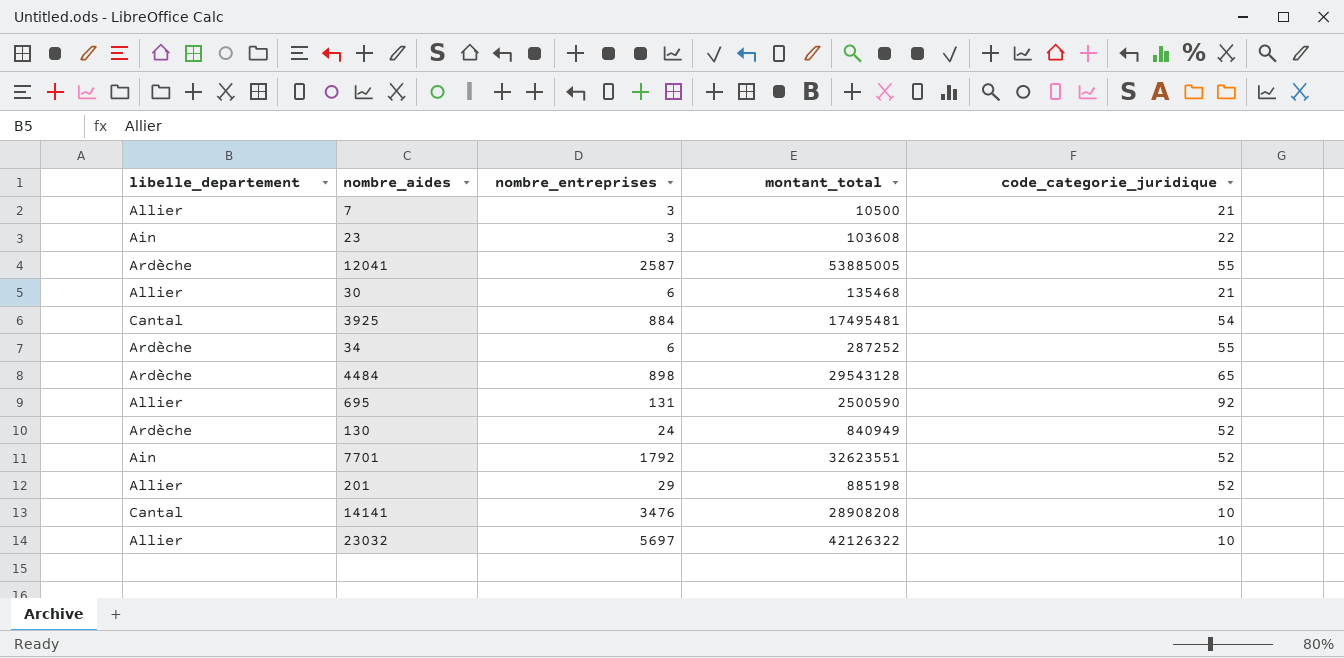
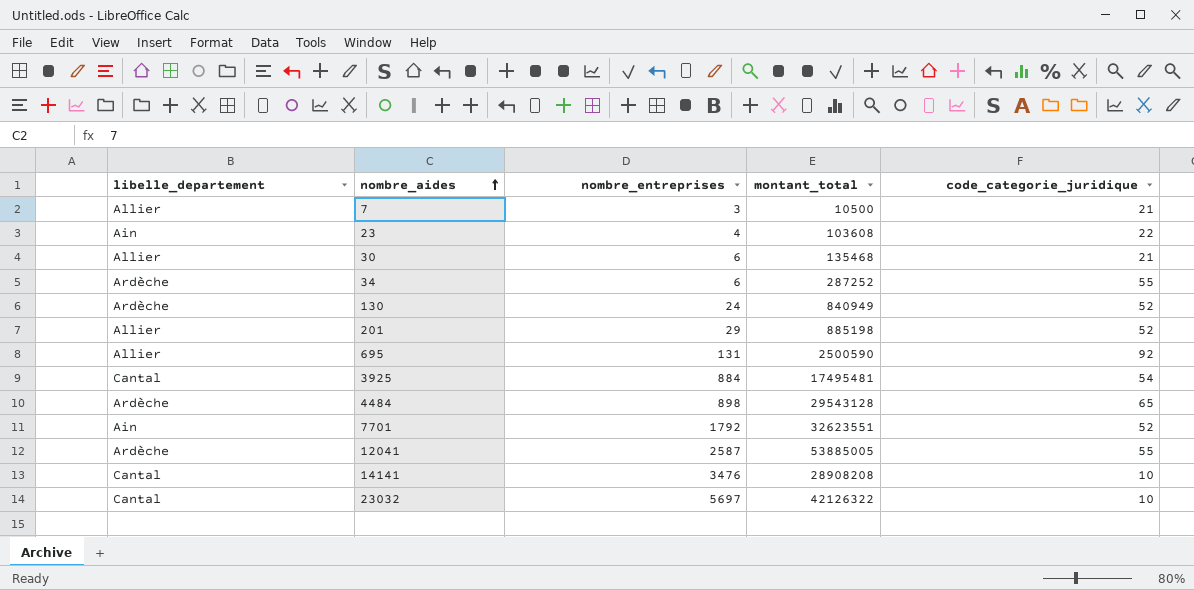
row order: none -> nombre_aides ascending
23 | nombre_entreprises: 3 -> 4
23032 | libelle_departement: Allier -> Cantal

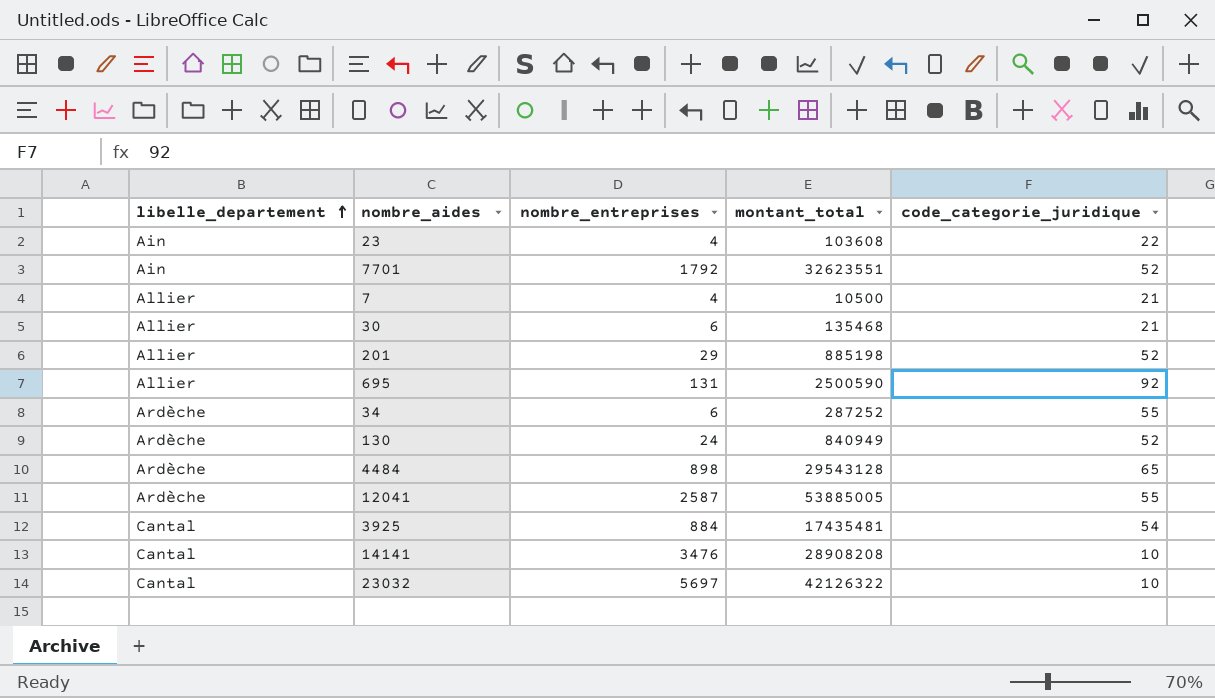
row order: nombre_aides ascending -> libelle_departement ascending
7 | nombre_entreprises: 3 -> 4
3925 | montant_total: 17495481 -> 17435481

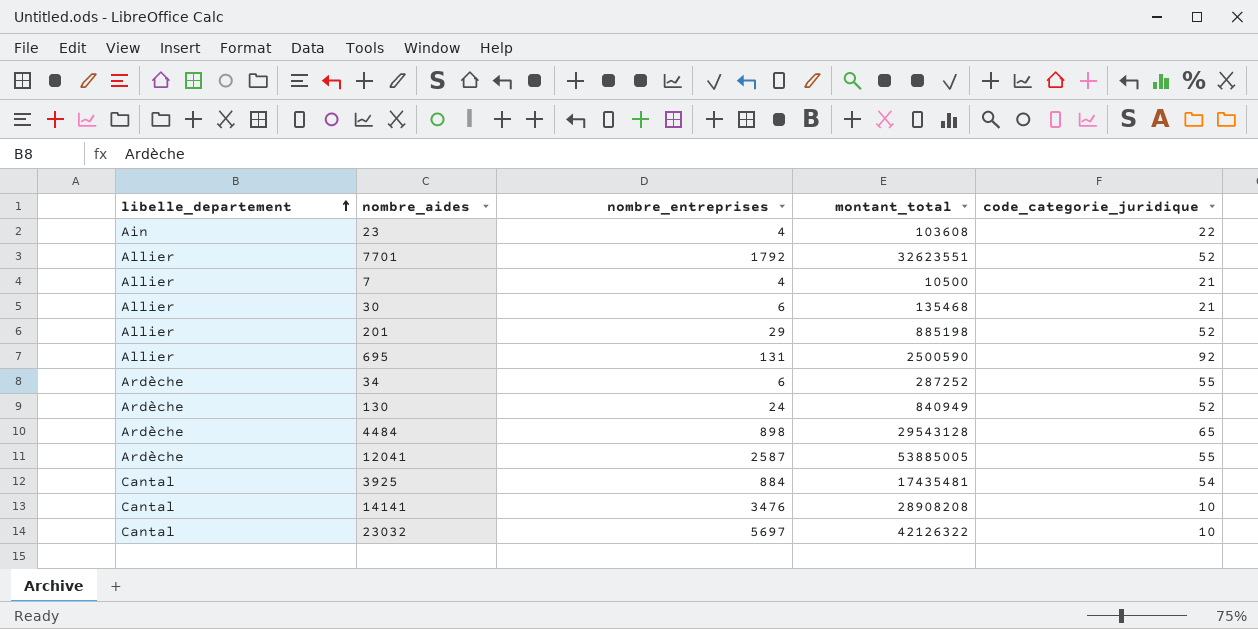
7701 | libelle_departement: Ain -> Allier

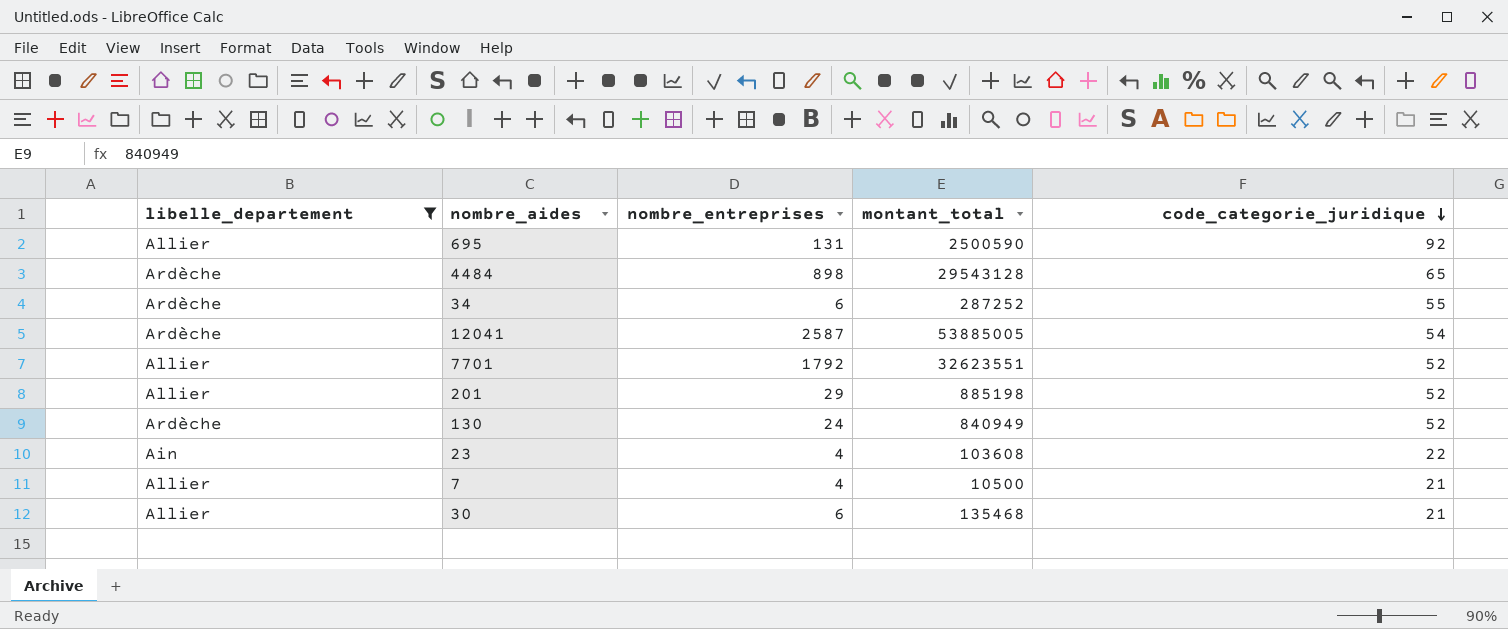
filter: none -> libelle_departement != Cantal
row order: libelle_departement ascending -> code_categorie_juridique descending
12041 | code_categorie_juridique: 55 -> 54

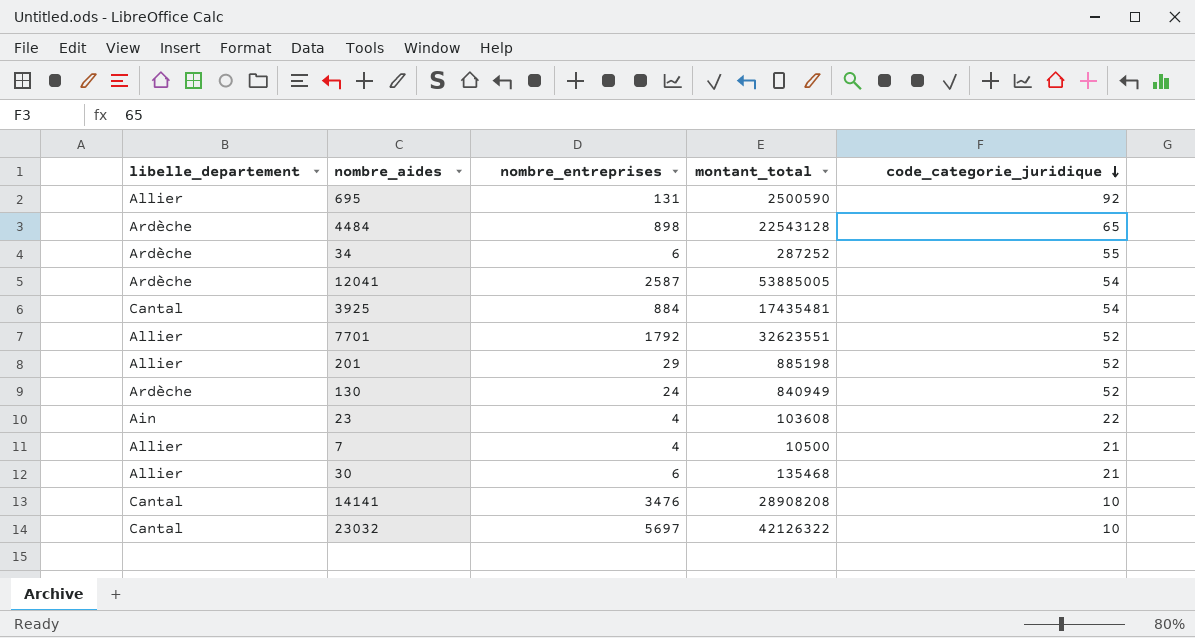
filter: libelle_departement != Cantal -> none
4484 | montant_total: 29543128 -> 22543128

